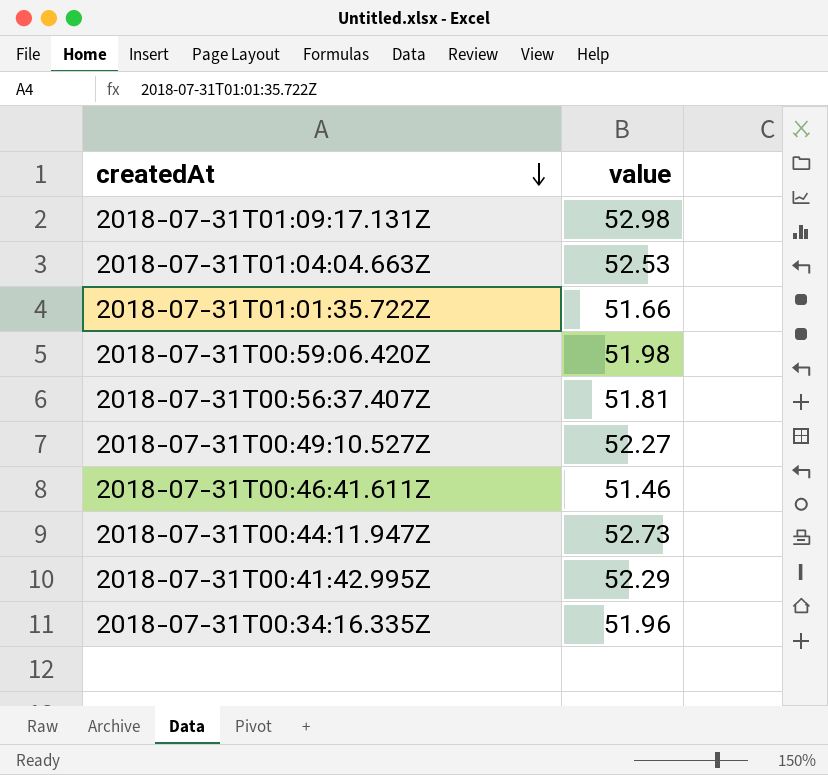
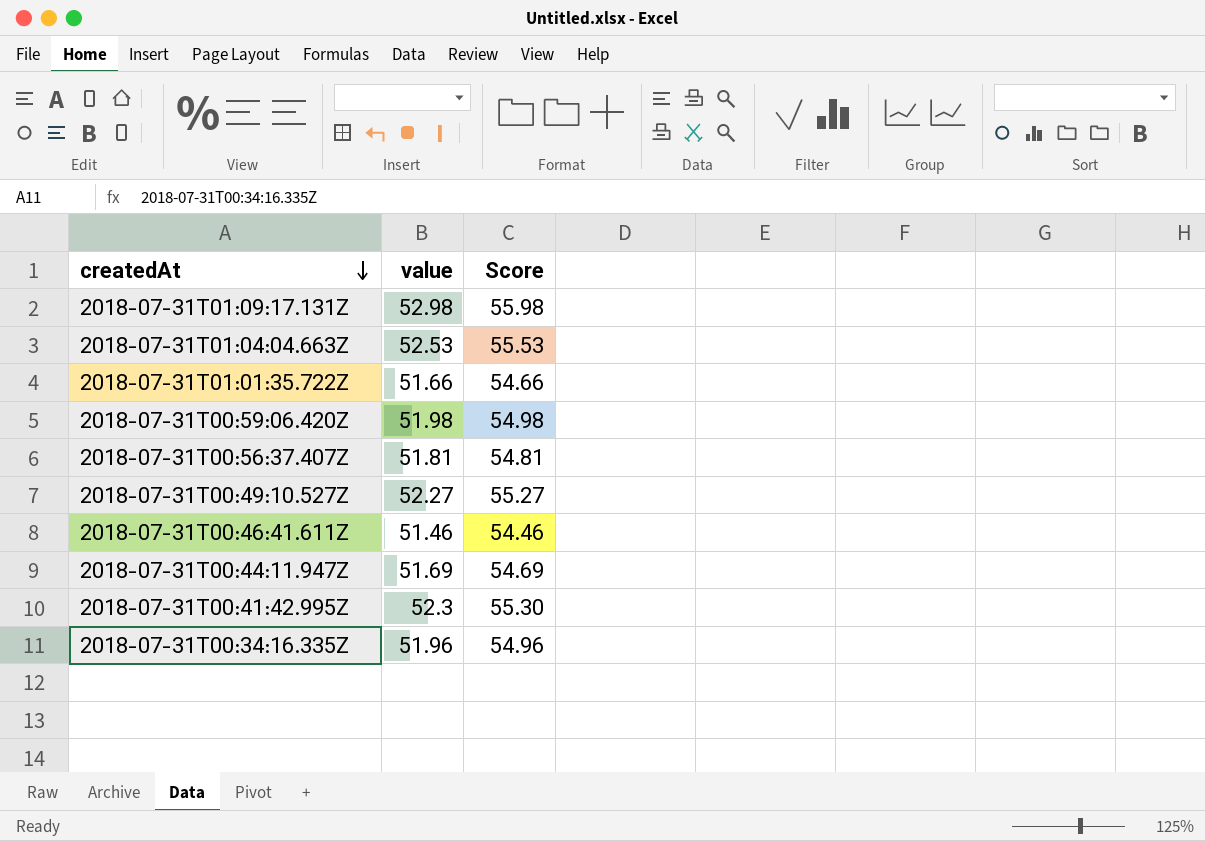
column Score | formula: none -> [value] + 3
2018-07-31T00:44:11.947Z | value: 52.73 -> 51.69
2018-07-31T00:41:42.995Z | value: 52.29 -> 52.3

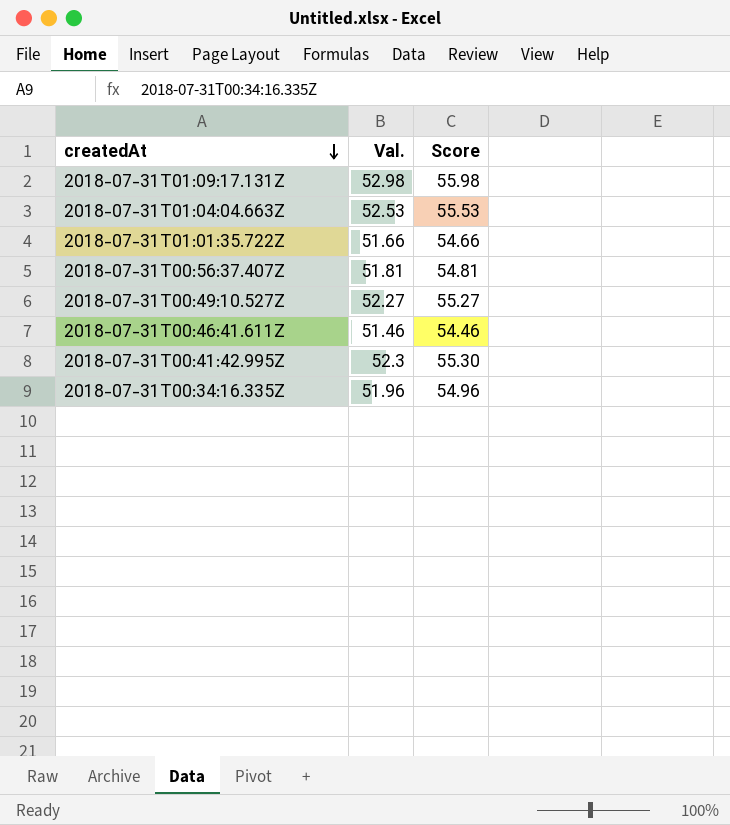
column name: value -> Val.
row 2018-07-31T00:59:06.420Z: 51.98 | 54.98 -> none
row 2018-07-31T00:44:11.947Z: 51.69 | 54.69 -> none

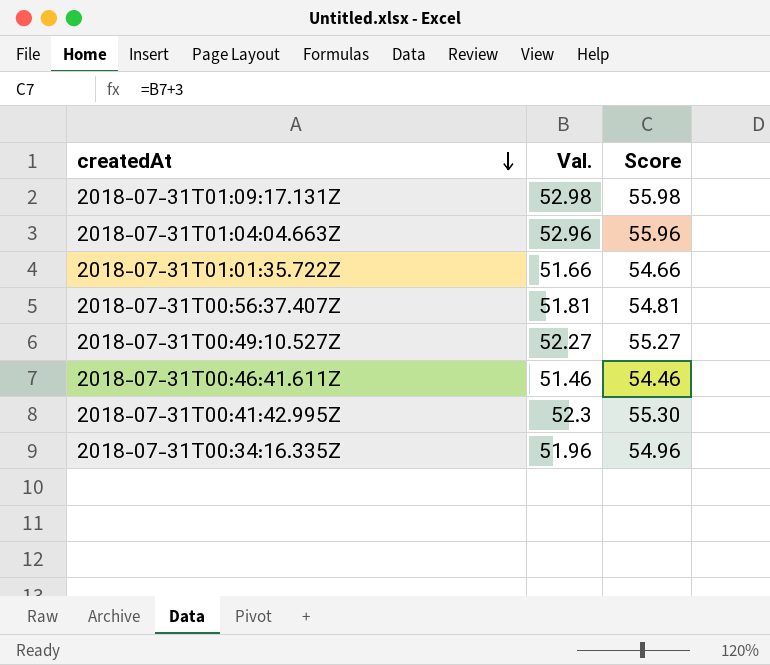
2018-07-31T01:04:04.663Z | Val.: 52.53 -> 52.96
2018-07-31T01:04:04.663Z | Score: 55.53 -> 55.96

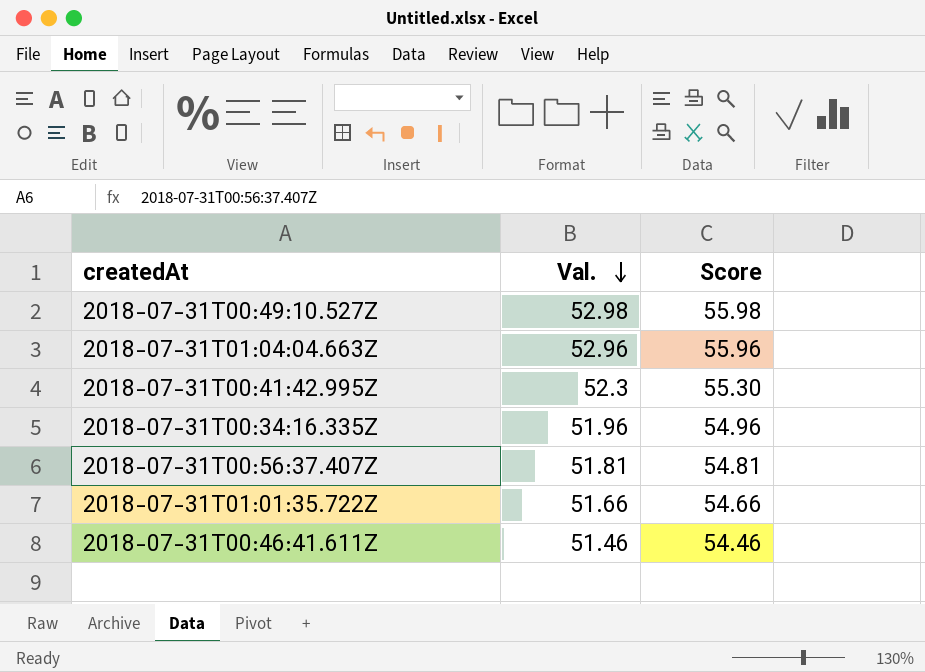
row order: createdAt descending -> Val. descending
row 2018-07-31T01:09:17.131Z: 52.98 | 55.98 -> none
2018-07-31T00:49:10.527Z | Val.: 52.27 -> 52.98
2018-07-31T00:49:10.527Z | Score: 55.27 -> 55.98

